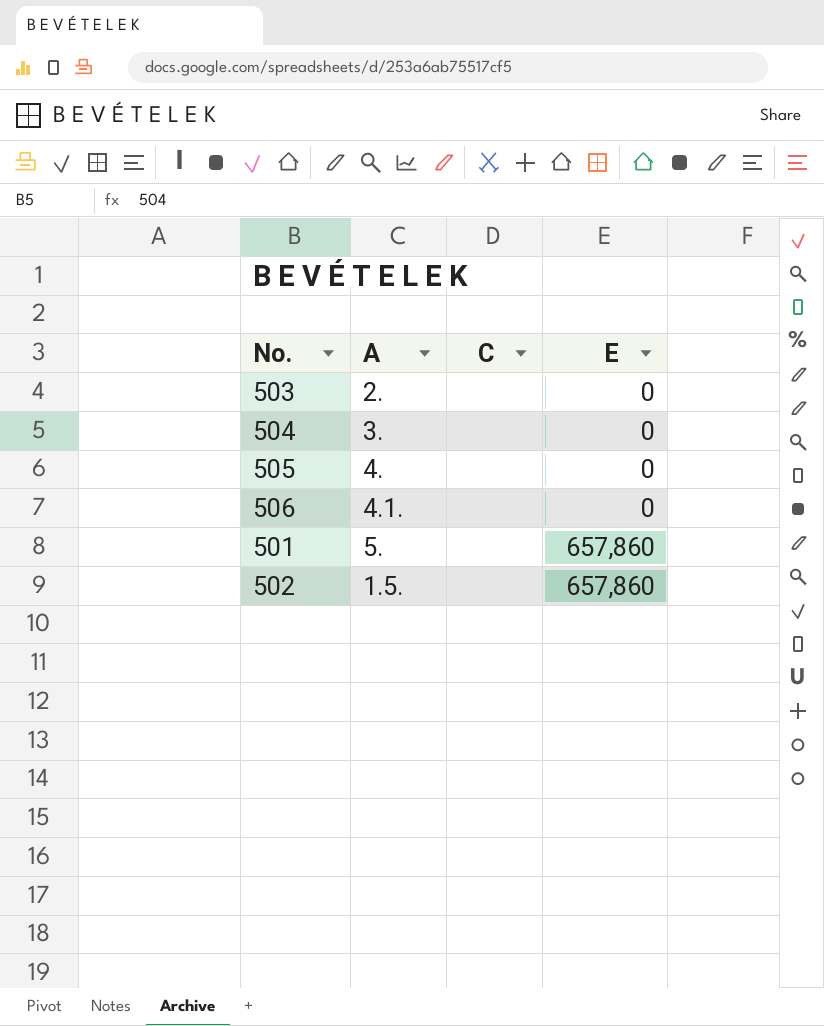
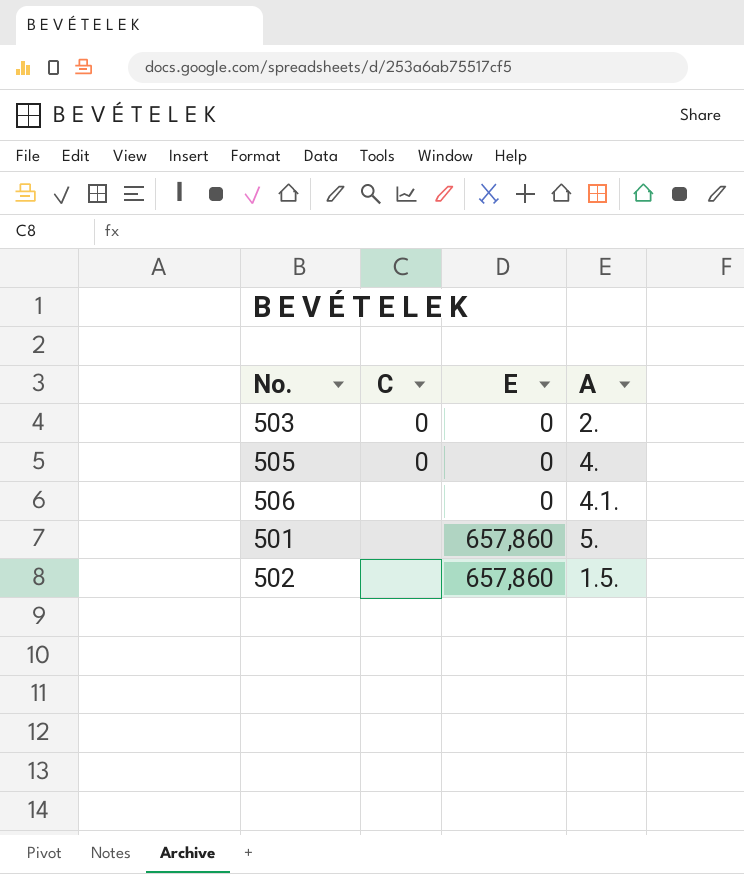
column A | position: 2 -> 4
row 504: 3. | none | 0 -> none
503 | C: none -> 0
505 | C: none -> 0

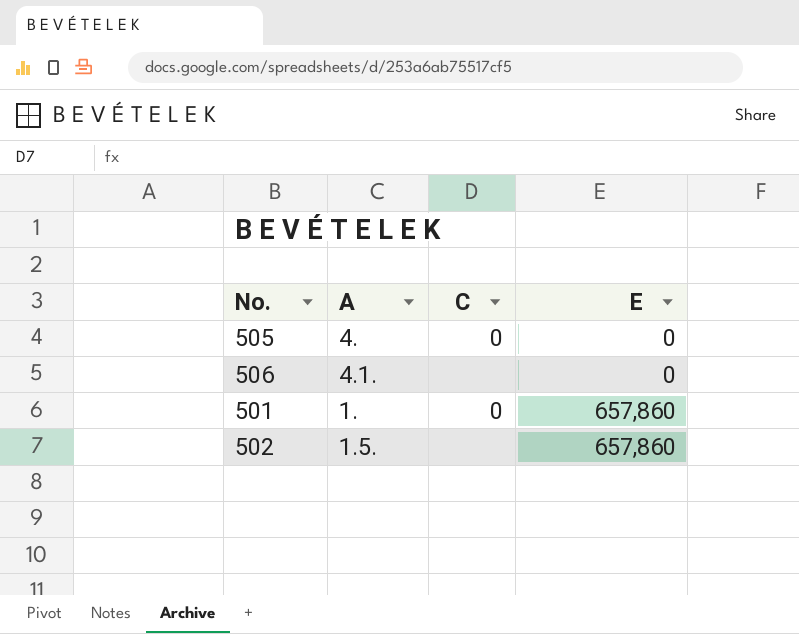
column A | position: 4 -> 2
row 503: 0 | 0 | 2. -> none
501 | A: 5. -> 1.
501 | C: none -> 0

